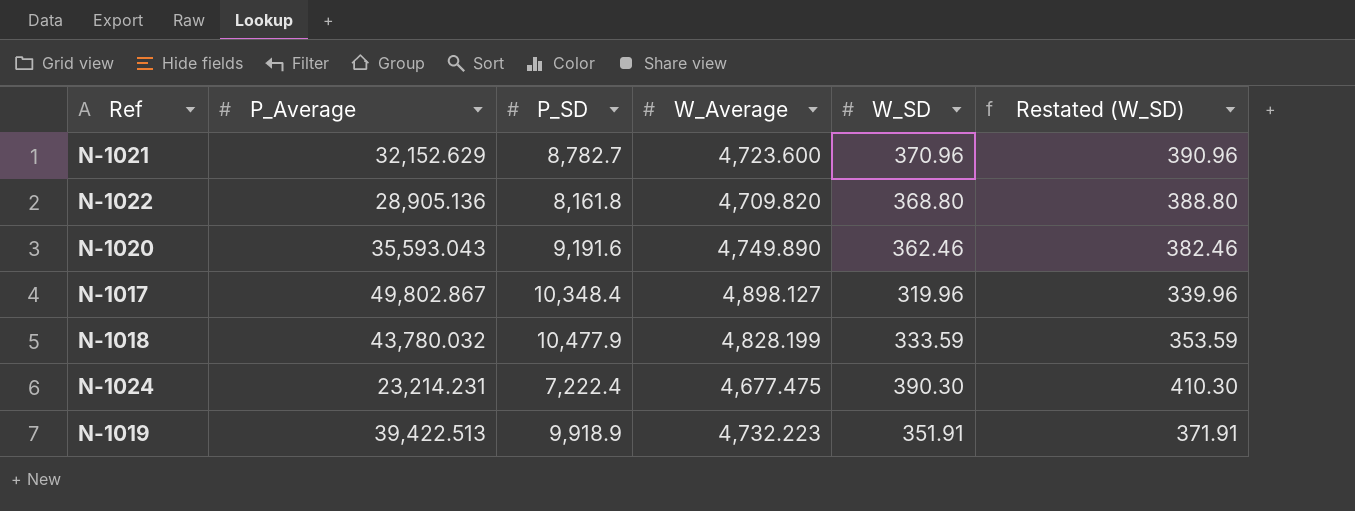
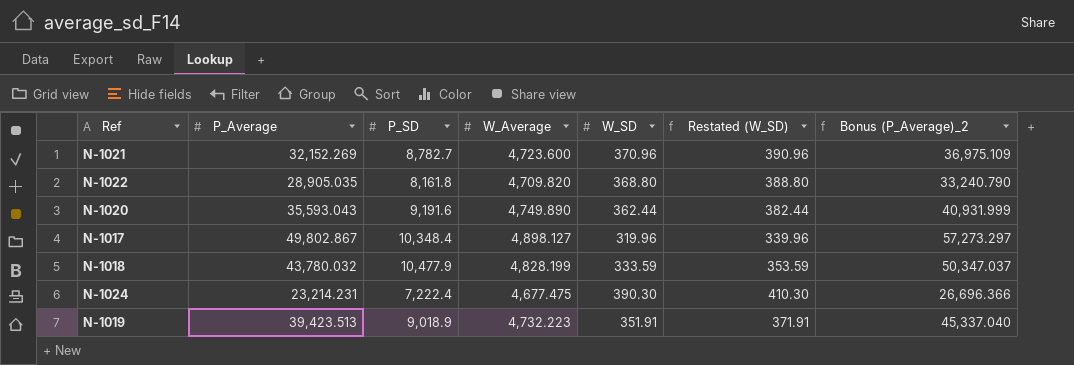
column Bonus (P_Average)_2 | formula: none -> [P_Average] * 1.15
N-1021 | P_Average: 32,152.629 -> 32,152.269
N-1022 | P_Average: 28,905.136 -> 28,905.035
N-1020 | W_SD: 362.46 -> 362.44
N-1020 | Restated (W_SD): 382.46 -> 382.44
N-1019 | P_Average: 39,422.513 -> 39,423.513
N-1019 | P_SD: 9,918.9 -> 9,018.9

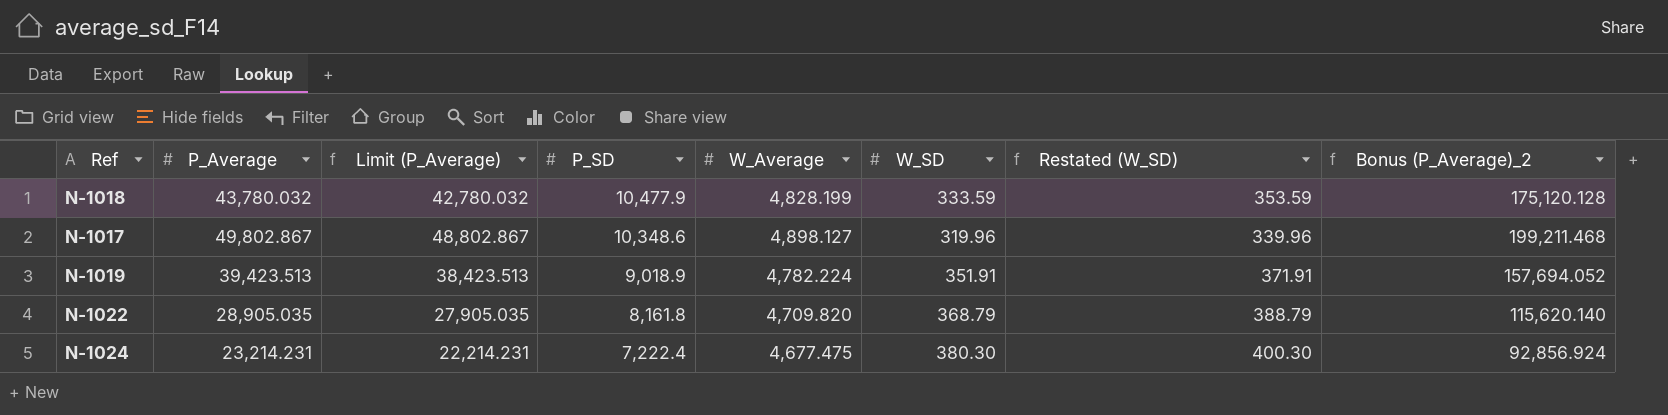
row order: none -> P_SD descending
column Limit (P_Average) | formula: none -> [P_Average] - 1000
column Bonus (P_Average)_2 | formula: [P_Average] * 1.15 -> [P_Average] * 4
row N-1021: 32,152.269 | 8,782.7 | 4,723.600 | 370.96 | 390.96 | 36,975.109 -> none
row N-1020: 35,593.043 | 9,191.6 | 4,749.890 | 362.44 | 382.44 | 40,931.999 -> none
N-1017 | P_SD: 10,348.4 -> 10,348.6
N-1019 | W_Average: 4,732.223 -> 4,782.224
N-1022 | W_SD: 368.80 -> 368.79
N-1022 | Restated (W_SD): 388.80 -> 388.79
N-1024 | W_SD: 390.30 -> 380.30
N-1024 | Restated (W_SD): 410.30 -> 400.30

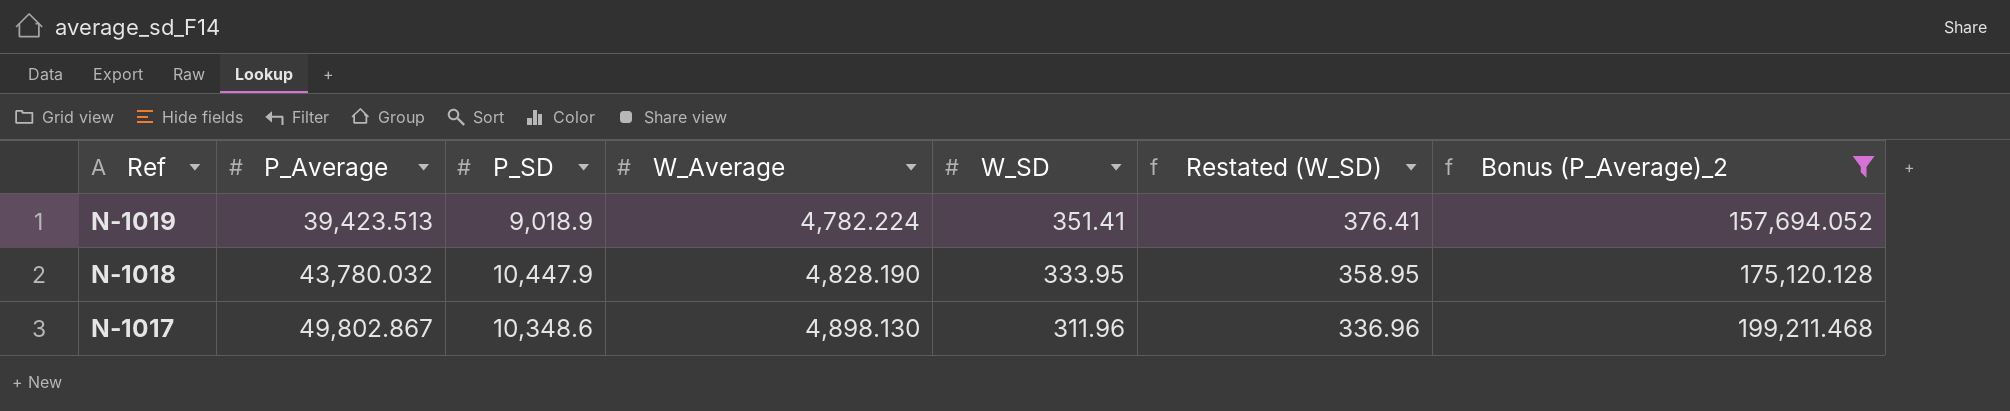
filter: none -> Bonus (P_Average)_2 >= 157,694.052
row order: P_SD descending -> Ref descending
column Limit (P_Average) | formula: [P_Average] - 1000 -> none
column Restated (W_SD) | formula: [W_SD] + 20 -> [W_SD] + 25
N-1019 | W_SD: 351.91 -> 351.41
N-1018 | P_SD: 10,477.9 -> 10,447.9
N-1018 | W_Average: 4,828.199 -> 4,828.190
N-1018 | W_SD: 333.59 -> 333.95
N-1017 | W_Average: 4,898.127 -> 4,898.130
N-1017 | W_SD: 319.96 -> 311.96

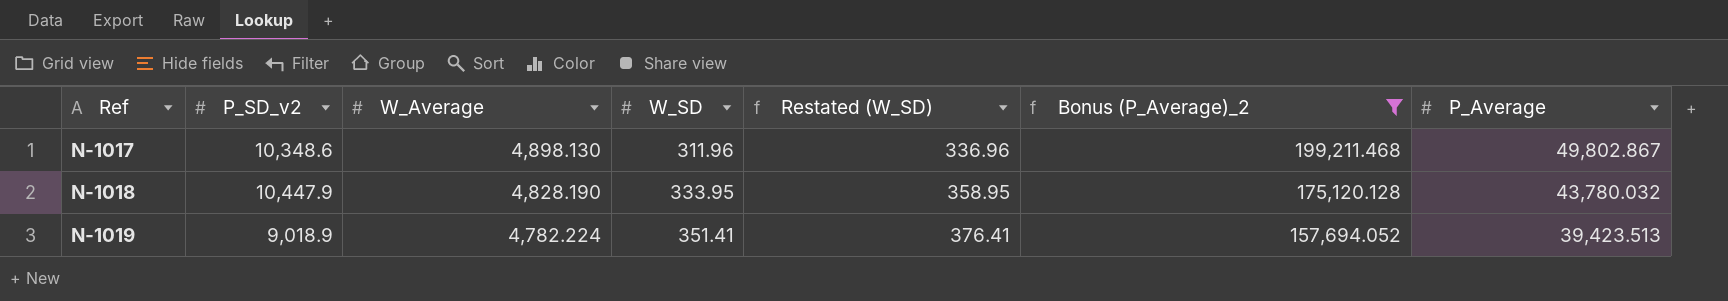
row order: Ref descending -> Ref ascending
column name: P_SD -> P_SD_v2
column P_Average | position: 2 -> 7

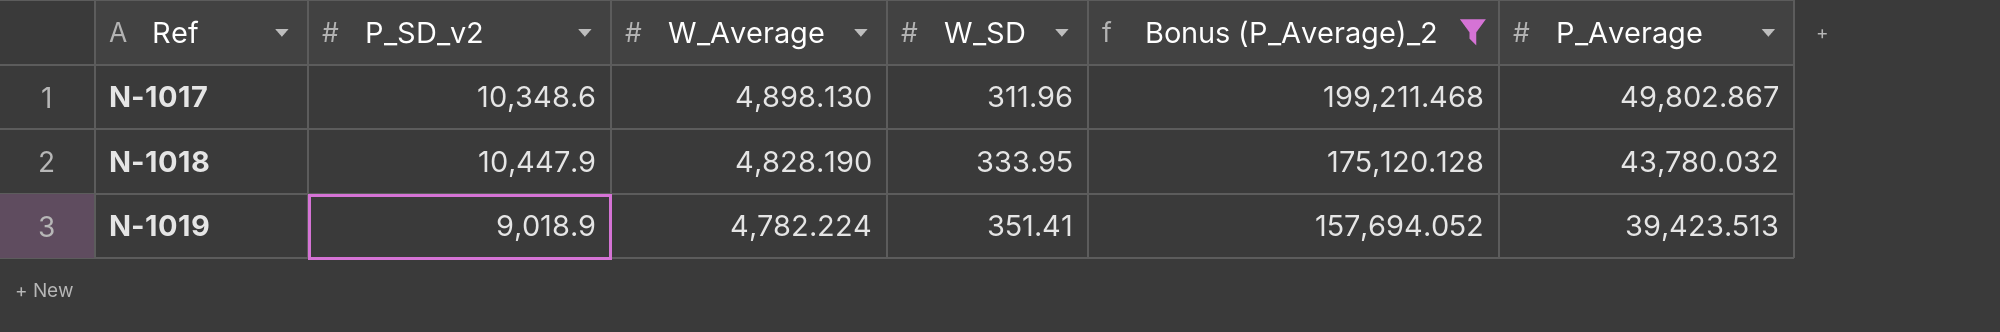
column Restated (W_SD) | formula: [W_SD] + 25 -> none

